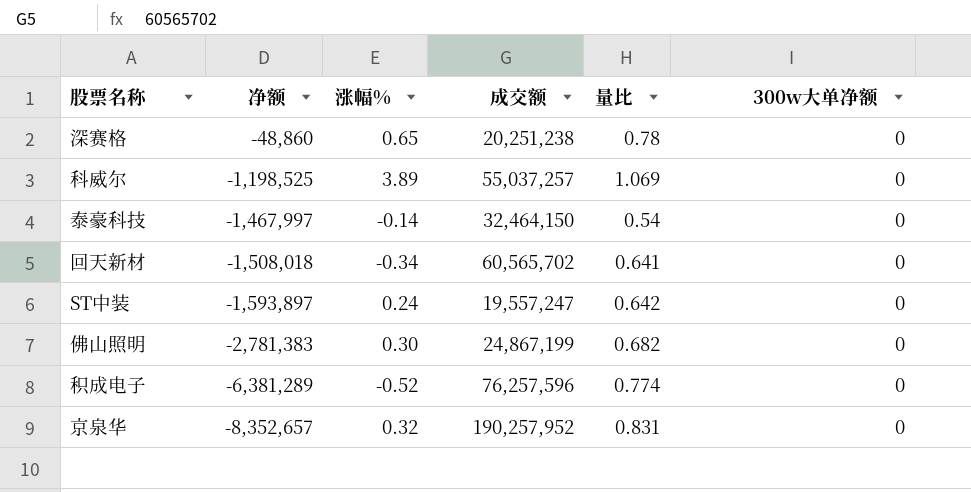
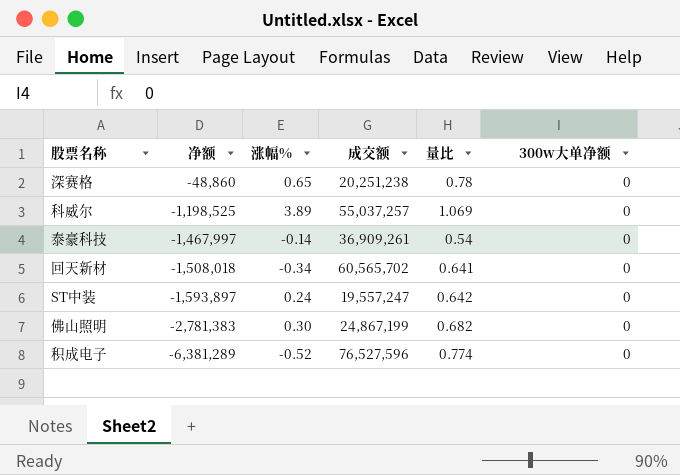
row 京泉华: -8,352,657 | 0.32 | 190,257,952 | 0.831 | 0 -> none
泰豪科技 | 成交额: 32,464,150 -> 36,909,261
积成电子 | 成交额: 76,257,596 -> 76,527,596

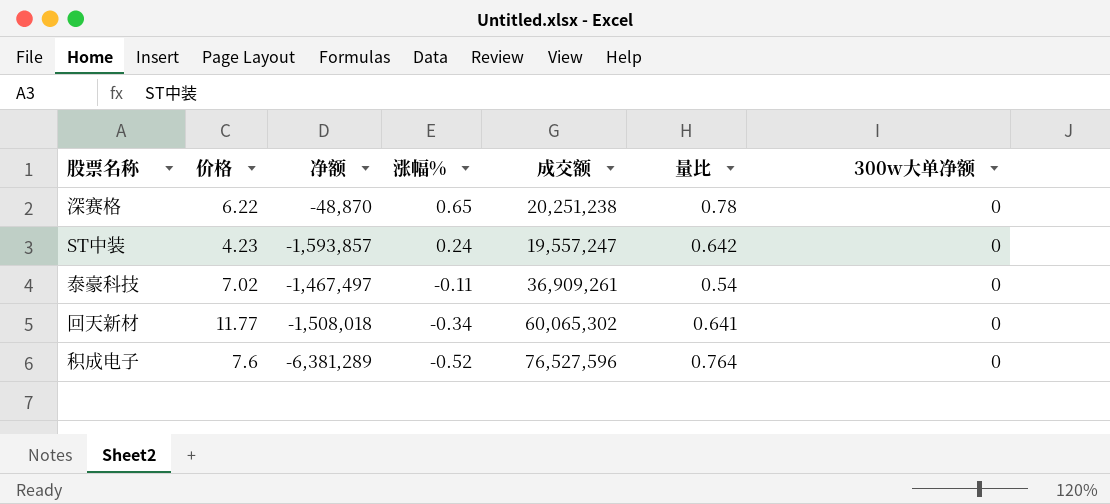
row order: 净额 descending -> 涨幅% descending
column 价格 | position: none -> 2
row 科威尔: -1,198,525 | 3.89 | 55,037,257 | 1.069 | 0 -> none
row 佛山照明: -2,781,383 | 0.30 | 24,867,199 | 0.682 | 0 -> none
深赛格 | 净额: -48,860 -> -48,870
ST中装 | 净额: -1,593,897 -> -1,593,857
泰豪科技 | 净额: -1,467,997 -> -1,467,497
泰豪科技 | 涨幅%: -0.14 -> -0.11
回天新材 | 成交额: 60,565,702 -> 60,065,302
积成电子 | 量比: 0.774 -> 0.764

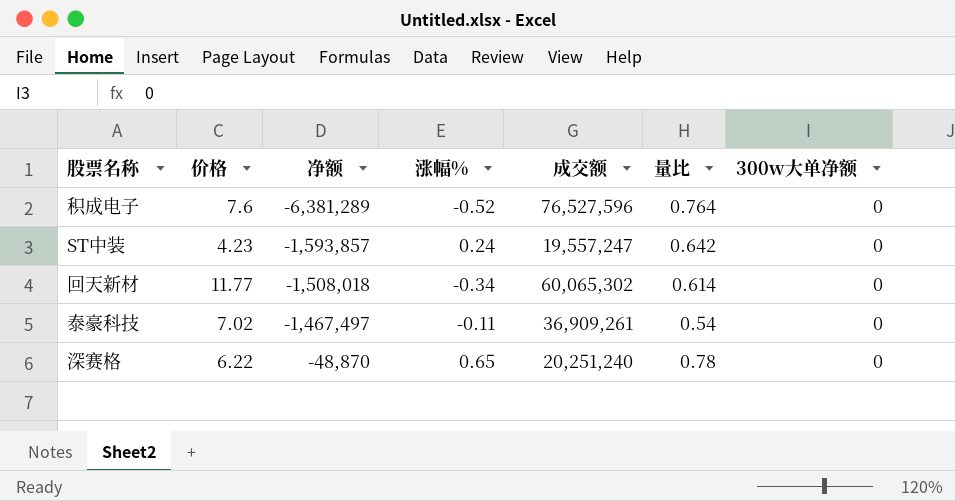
row order: 涨幅% descending -> 净额 ascending
回天新材 | 量比: 0.641 -> 0.614
深赛格 | 成交额: 20,251,238 -> 20,251,240

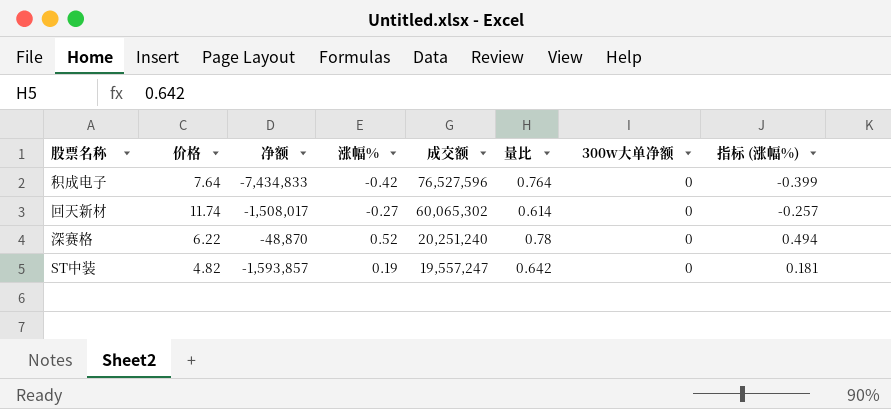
row order: 净额 ascending -> 成交额 descending
column 指标 (涨幅%) | formula: none -> [涨幅%] * 0.95
row 泰豪科技: 7.02 | -1,467,497 | -0.11 | 36,909,261 | 0.54 | 0 -> none
积成电子 | 价格: 7.6 -> 7.64
积成电子 | 净额: -6,381,289 -> -7,434,833
积成电子 | 涨幅%: -0.52 -> -0.42
回天新材 | 价格: 11.77 -> 11.74
回天新材 | 净额: -1,508,018 -> -1,508,017
回天新材 | 涨幅%: -0.34 -> -0.27
深赛格 | 涨幅%: 0.65 -> 0.52
ST中装 | 价格: 4.23 -> 4.82
ST中装 | 涨幅%: 0.24 -> 0.19

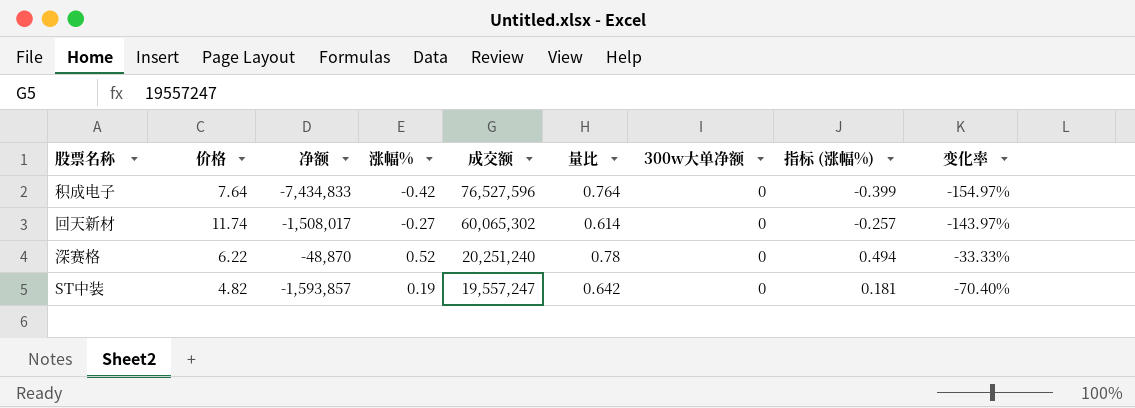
column 变化率 | formula: none -> ([涨幅%] - [量比]) / [量比]

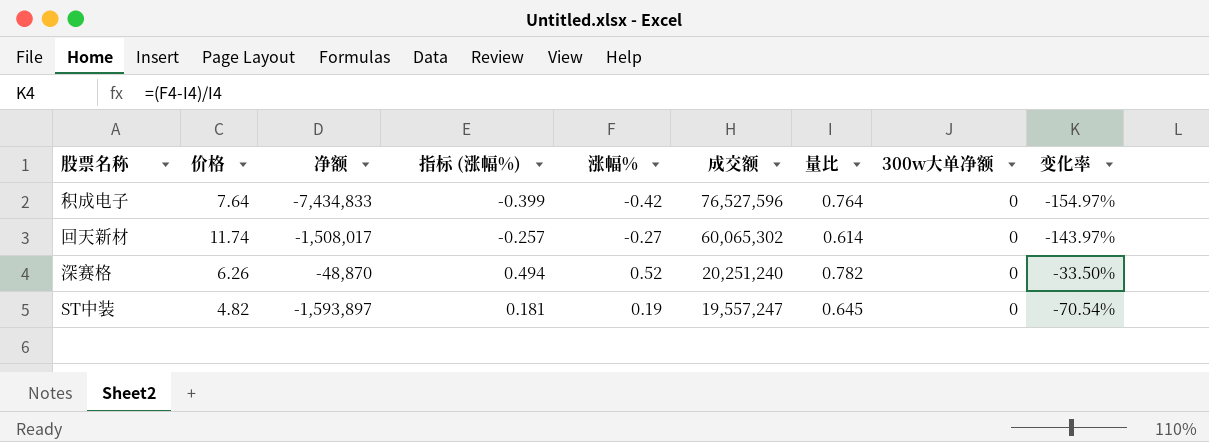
column 指标 (涨幅%) | position: 8 -> 4
深赛格 | 价格: 6.22 -> 6.26
深赛格 | 量比: 0.78 -> 0.782
深赛格 | 变化率: -33.33% -> -33.50%
ST中装 | 净额: -1,593,857 -> -1,593,897
ST中装 | 量比: 0.642 -> 0.645
ST中装 | 变化率: -70.40% -> -70.54%

